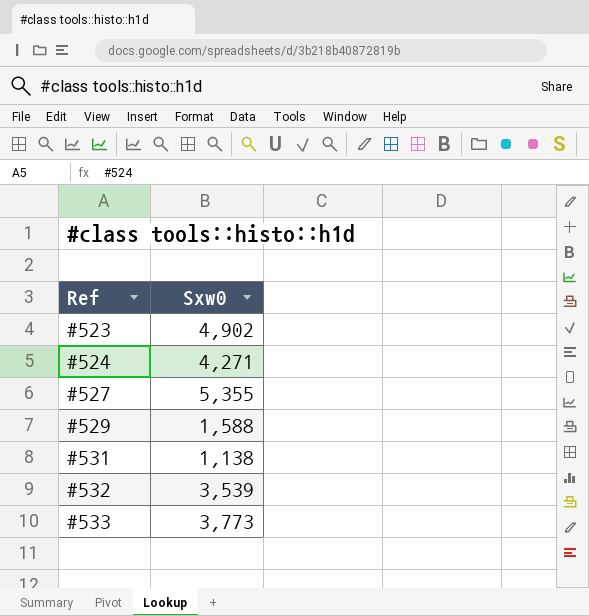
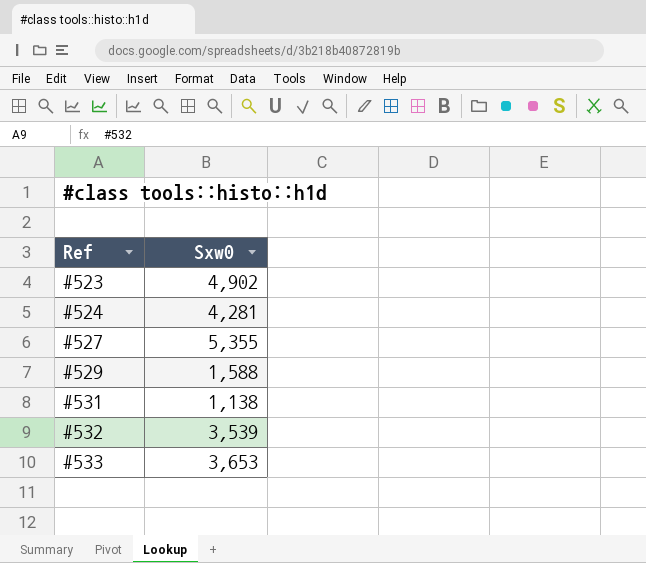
#524 | Sxw0: 4,271 -> 4,281
#533 | Sxw0: 3,773 -> 3,653

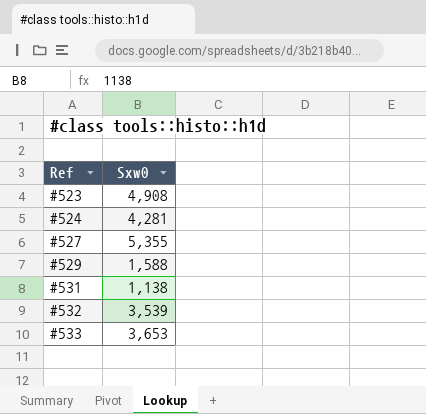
#523 | Sxw0: 4,902 -> 4,908

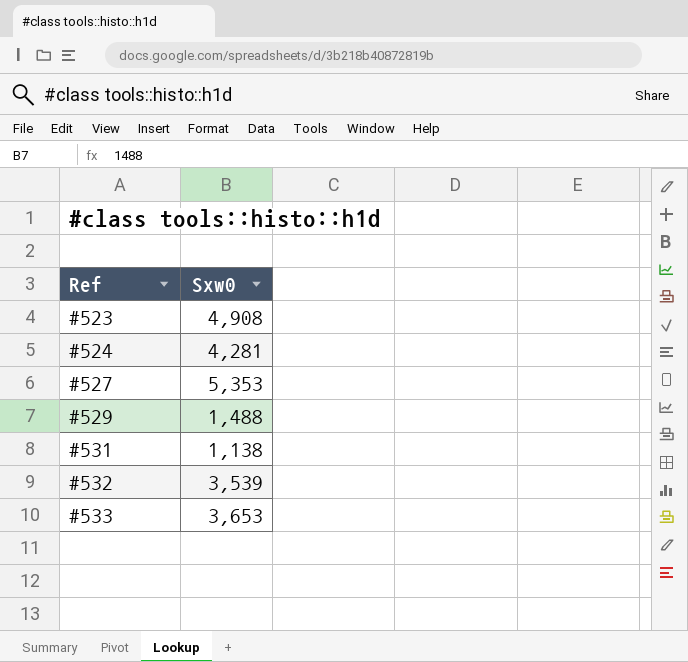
#527 | Sxw0: 5,355 -> 5,353
#529 | Sxw0: 1,588 -> 1,488

